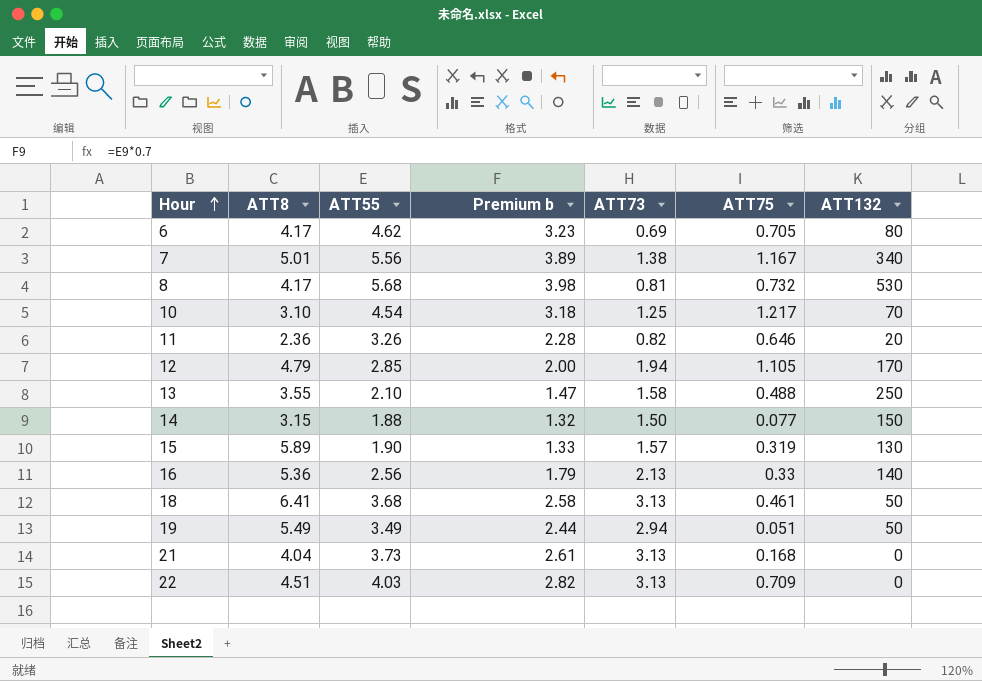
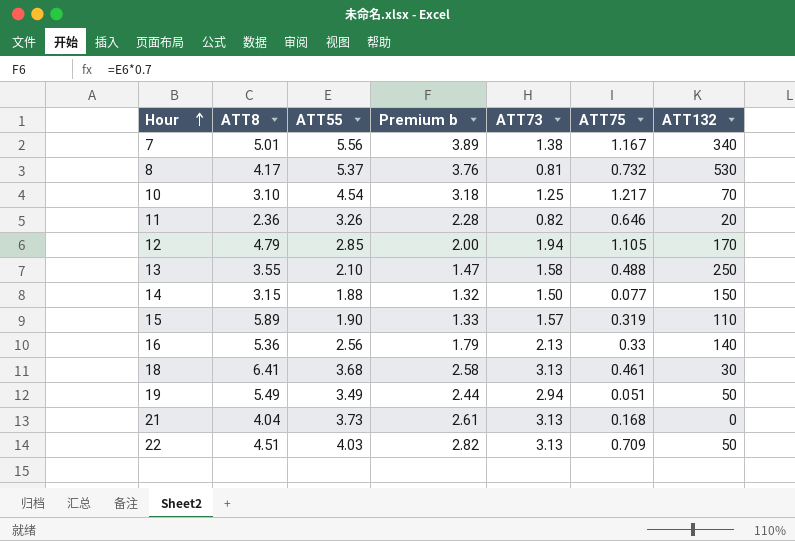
row 6: 4.17 | 4.62 | 3.23 | 0.69 | 0.705 | 80 -> none
8 | ATT55: 5.68 -> 5.37
8 | Premium b: 3.98 -> 3.76
15 | ATT132: 130 -> 110
18 | ATT132: 50 -> 30
22 | ATT132: 0 -> 50

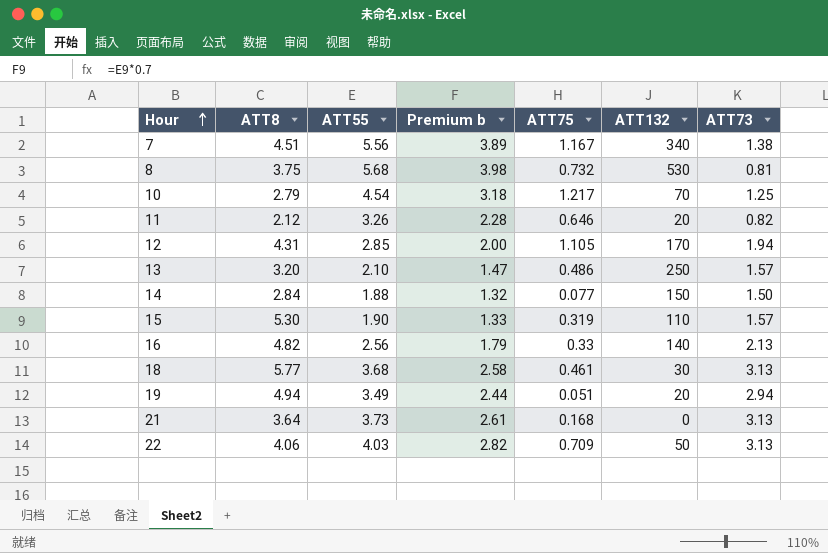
column ATT73 | position: 5 -> 7
7 | ATT8: 5.01 -> 4.51
8 | ATT8: 4.17 -> 3.75
8 | ATT55: 5.37 -> 5.68
8 | Premium b: 3.76 -> 3.98
10 | ATT8: 3.10 -> 2.79
11 | ATT8: 2.36 -> 2.12
12 | ATT8: 4.79 -> 4.31
13 | ATT8: 3.55 -> 3.20
13 | ATT75: 0.488 -> 0.486
13 | ATT73: 1.58 -> 1.57
14 | ATT8: 3.15 -> 2.84
15 | ATT8: 5.89 -> 5.30
16 | ATT8: 5.36 -> 4.82
18 | ATT8: 6.41 -> 5.77
19 | ATT8: 5.49 -> 4.94
19 | ATT132: 50 -> 20
21 | ATT8: 4.04 -> 3.64
22 | ATT8: 4.51 -> 4.06

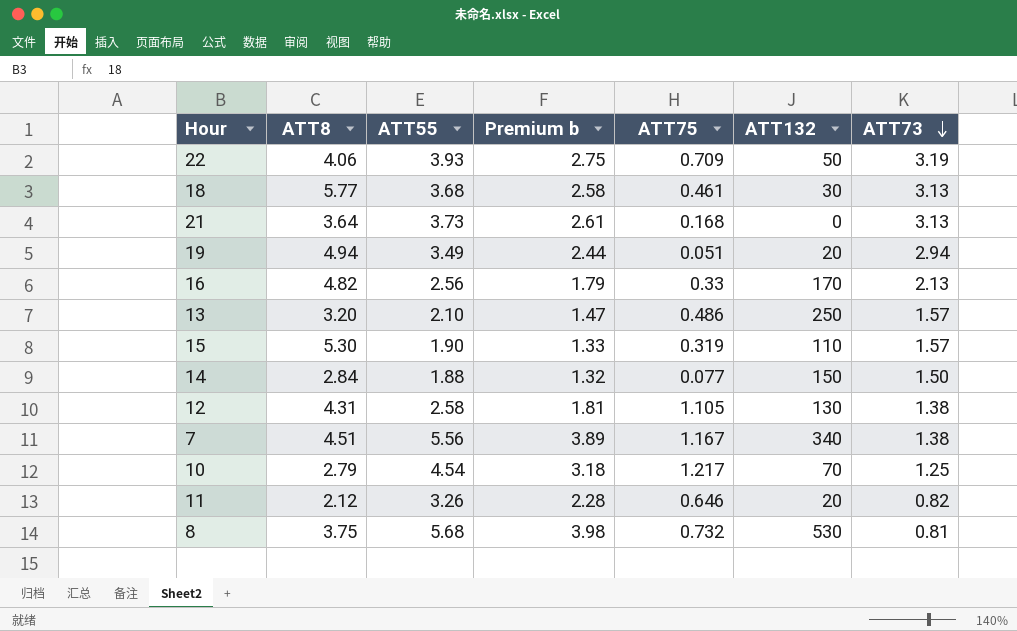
row order: Hour ascending -> ATT73 descending
22 | ATT55: 4.03 -> 3.93
22 | Premium b: 2.82 -> 2.75
22 | ATT73: 3.13 -> 3.19
16 | ATT132: 140 -> 170
12 | ATT55: 2.85 -> 2.58
12 | Premium b: 2.00 -> 1.81
12 | ATT132: 170 -> 130
12 | ATT73: 1.94 -> 1.38

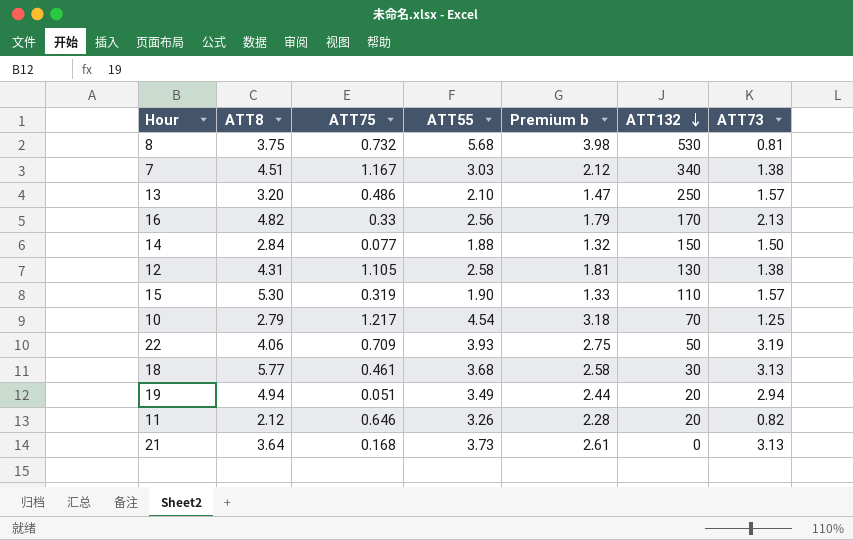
row order: ATT73 descending -> ATT132 descending
column ATT75 | position: 5 -> 3
7 | ATT55: 5.56 -> 3.03
7 | Premium b: 3.89 -> 2.12

